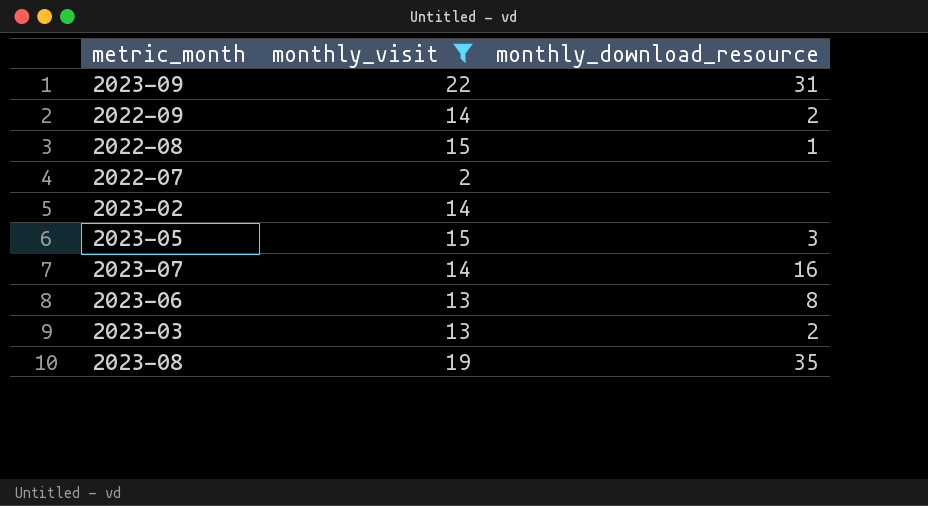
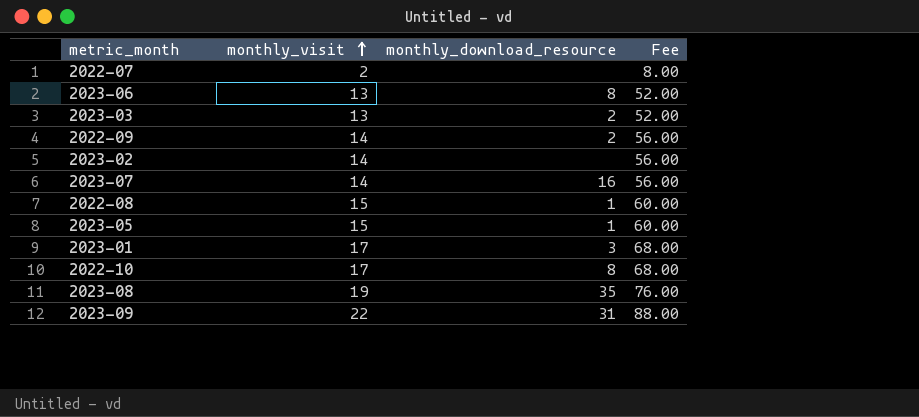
filter: monthly_visit != 17 -> none
row order: none -> monthly_visit ascending
column Fee | formula: none -> [monthly_visit] * 4
2023-05 | monthly_download_resource: 3 -> 1

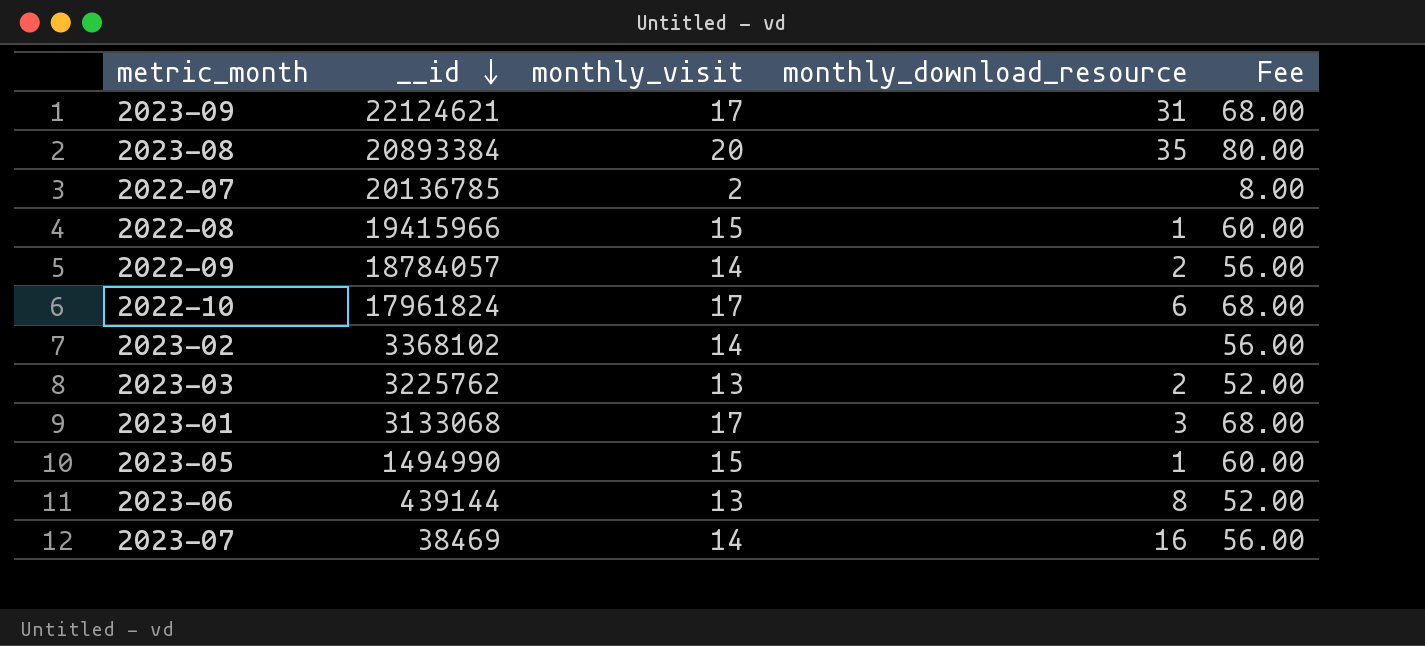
row order: monthly_visit ascending -> __id descending
column __id | position: none -> 2
2023-09 | monthly_visit: 22 -> 17
2023-09 | Fee: 88.00 -> 68.00
2023-08 | monthly_visit: 19 -> 20
2023-08 | Fee: 76.00 -> 80.00
2022-10 | monthly_download_resource: 8 -> 6

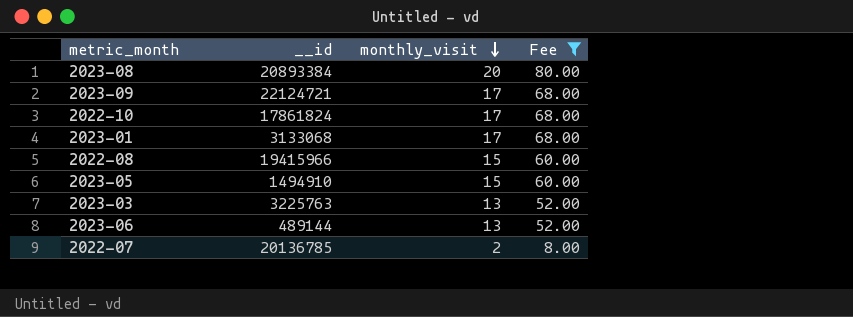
filter: none -> Fee != 56.00
row order: __id descending -> monthly_visit descending
column monthly_download_resource | position: 4 -> none
2023-09 | __id: 22124621 -> 22124721
2022-10 | __id: 17961824 -> 17861824
2023-05 | __id: 1494990 -> 1494910
2023-03 | __id: 3225762 -> 3225763
2023-06 | __id: 439144 -> 489144

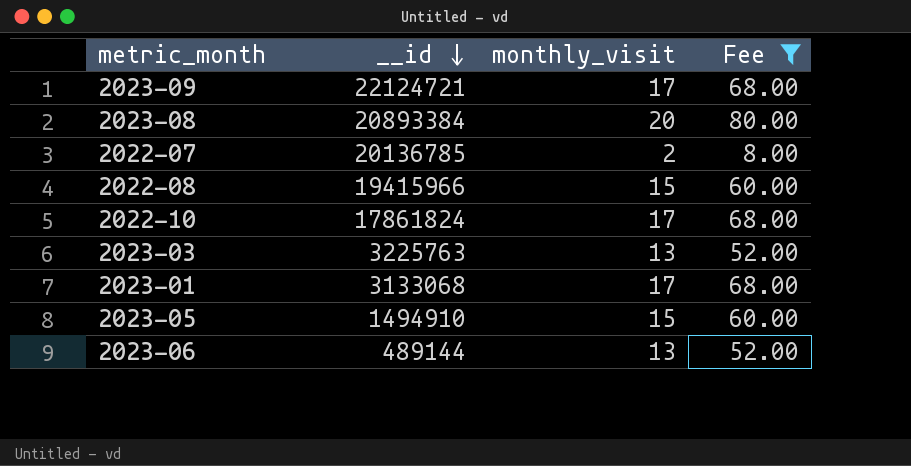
row order: monthly_visit descending -> __id descending

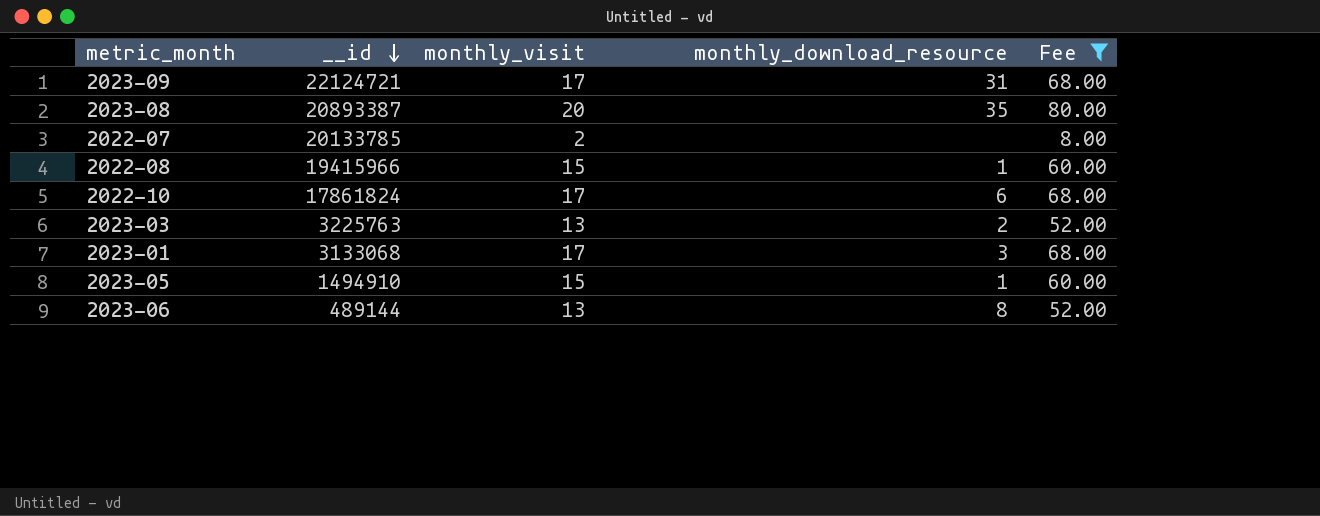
column monthly_download_resource | position: none -> 4
2023-08 | __id: 20893384 -> 20893387
2022-07 | __id: 20136785 -> 20133785

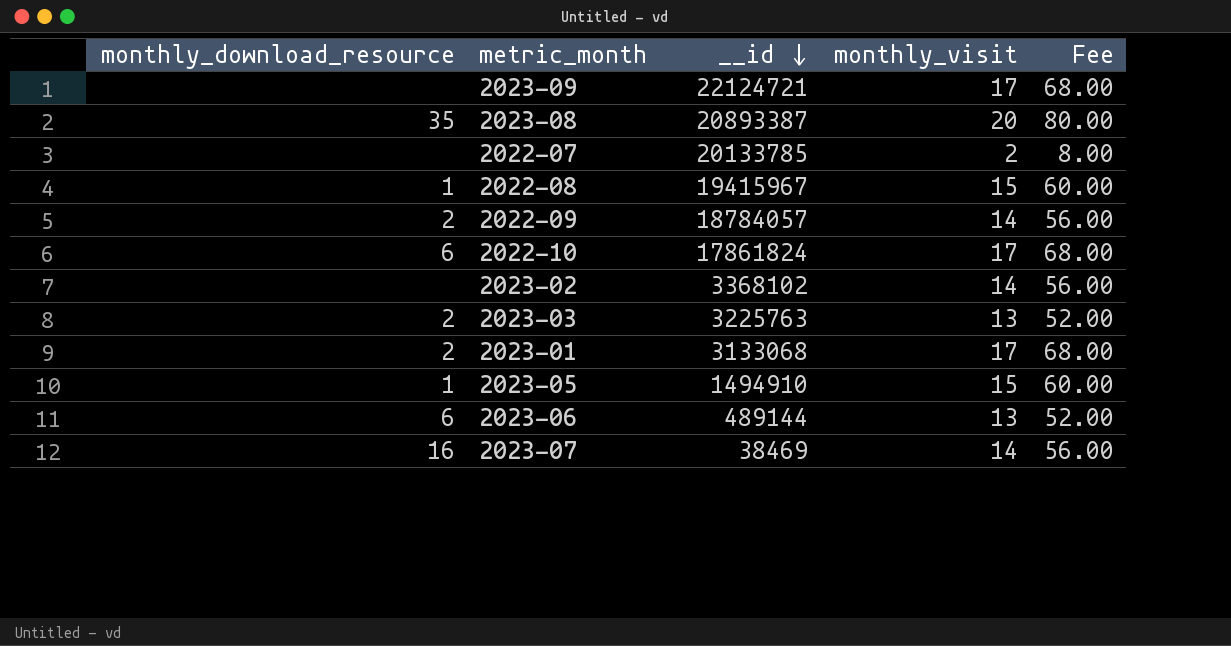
filter: Fee != 56.00 -> none
column monthly_download_resource | position: 4 -> 1
2023-09 | monthly_download_resource: 31 -> none
2022-08 | __id: 19415966 -> 19415967
2023-01 | monthly_download_resource: 3 -> 2
2023-06 | monthly_download_resource: 8 -> 6

